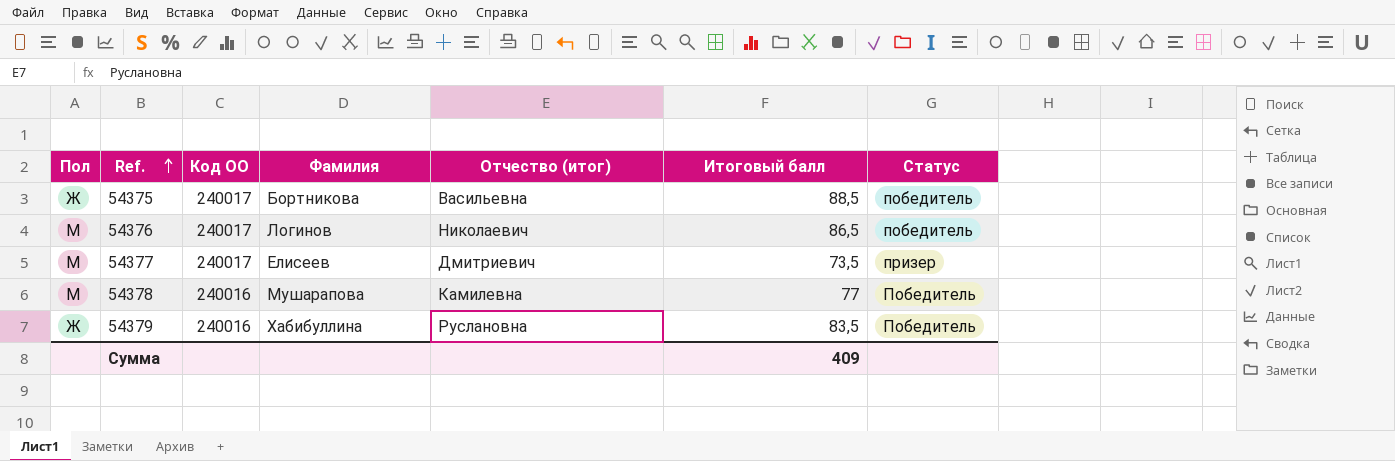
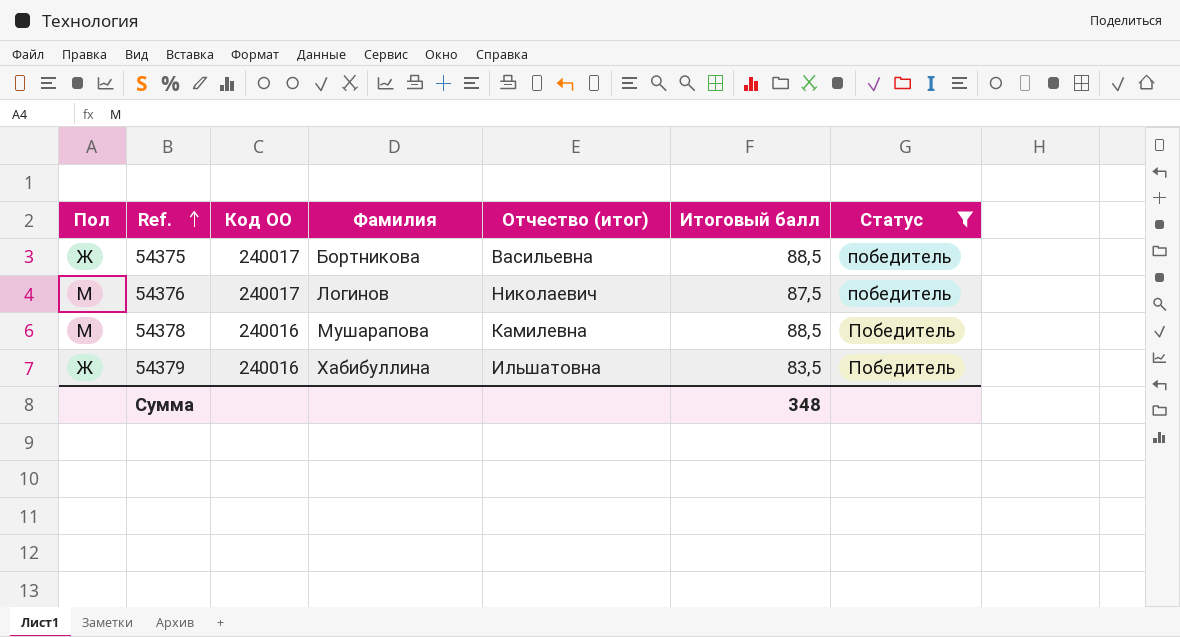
filter: none -> Статус != призер
54376 | Итоговый балл: 86,5 -> 87,5
54378 | Итоговый балл: 77 -> 88,5
54379 | Отчество (итог): Руслановна -> Ильшатовна
Сумма | Итоговый балл: 409 -> 348

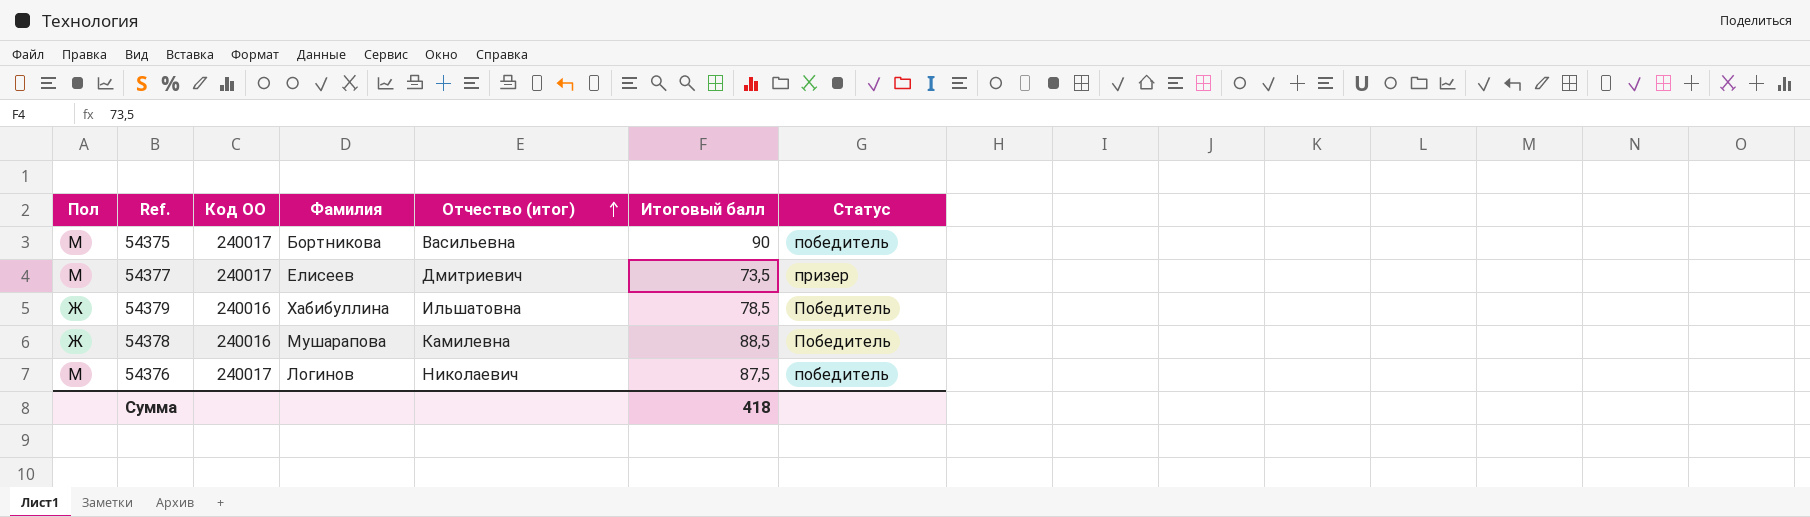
filter: Статус != призер -> none
row order: Ref. ascending -> Отчество (итог) ascending
54375 | Пол: Ж -> М
54375 | Итоговый балл: 88,5 -> 90
54379 | Итоговый балл: 83,5 -> 78,5
54378 | Пол: М -> Ж
Сумма | Итоговый балл: 348 -> 418

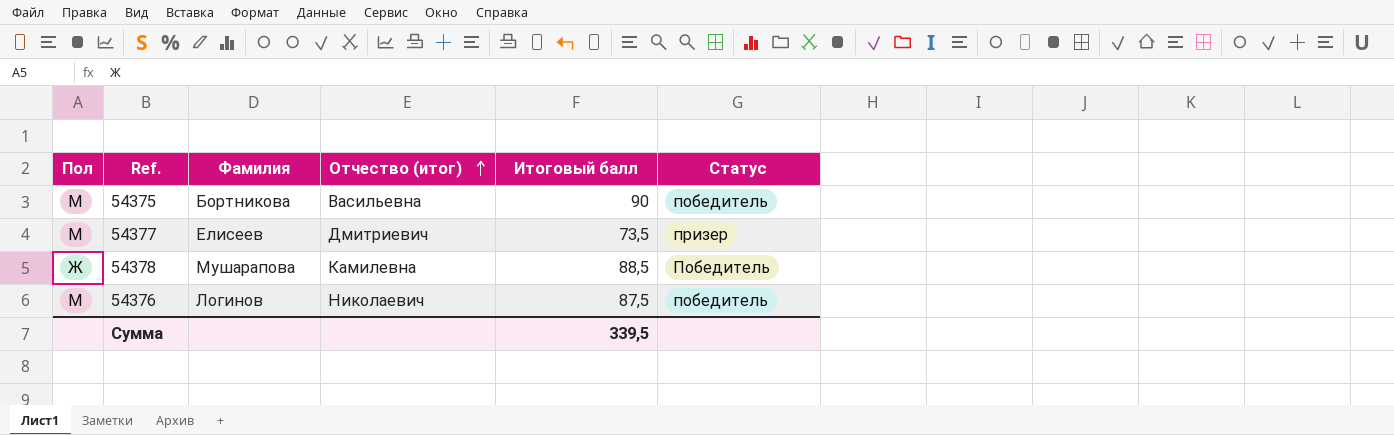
column Код ОО | position: 3 -> none
row 54379: Ж | 240016 | Хабибуллина | Ильшатовна | 78,5 | Победитель -> none
Сумма | Итоговый балл: 418 -> 339,5

